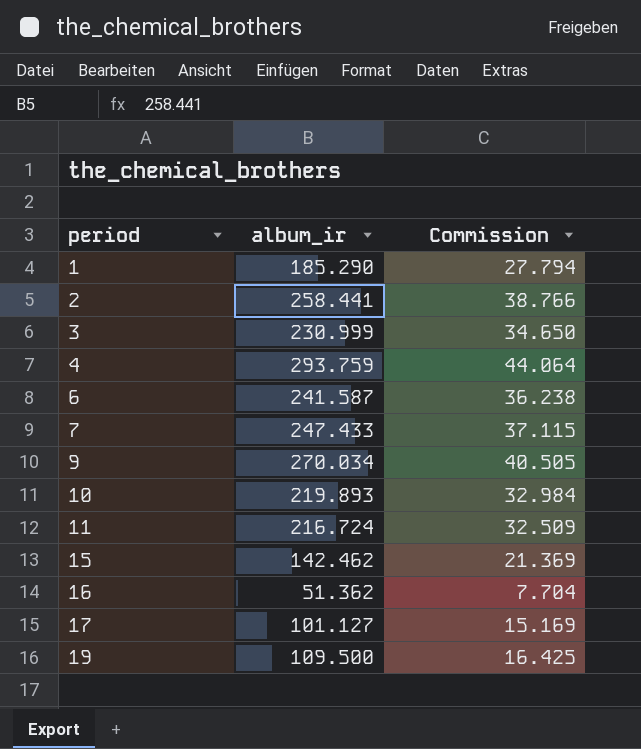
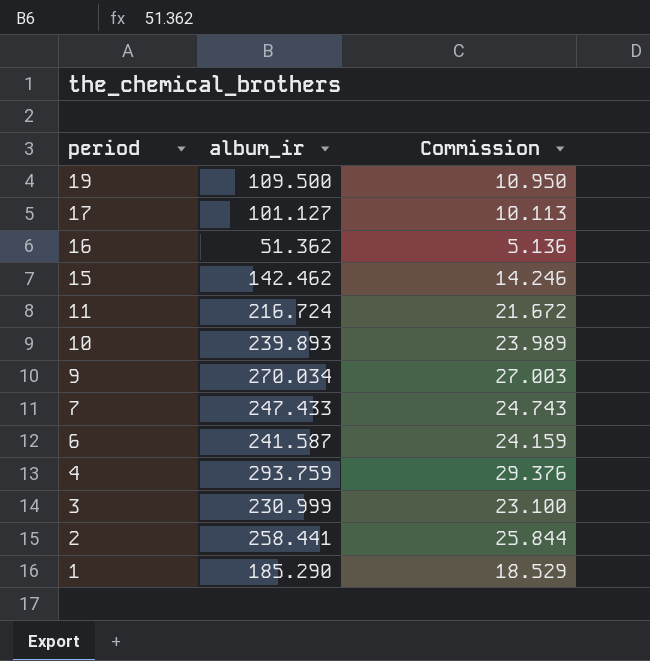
row order: period ascending -> period descending
column Commission | formula: [album_ir] * 0.15 -> [album_ir] * 0.1
10 | album_ir: 219.893 -> 239.893

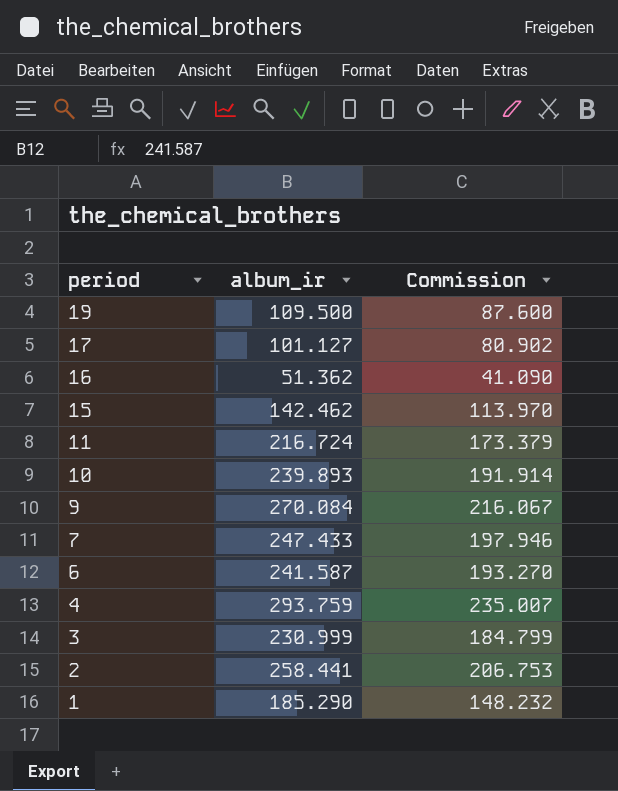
column Commission | formula: [album_ir] * 0.1 -> [album_ir] * 0.8
9 | album_ir: 270.034 -> 270.084

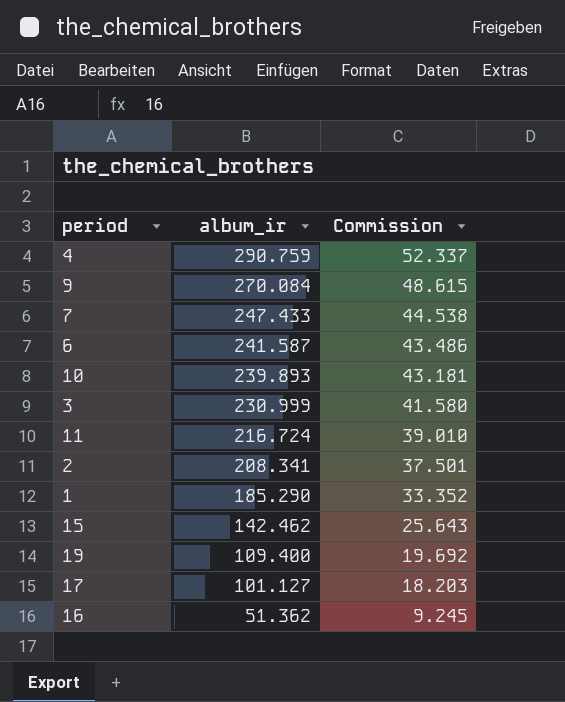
row order: period descending -> album_ir descending
column Commission | formula: [album_ir] * 0.8 -> [album_ir] * 0.18
4 | album_ir: 293.759 -> 290.759
2 | album_ir: 258.441 -> 208.341
19 | album_ir: 109.500 -> 109.400

